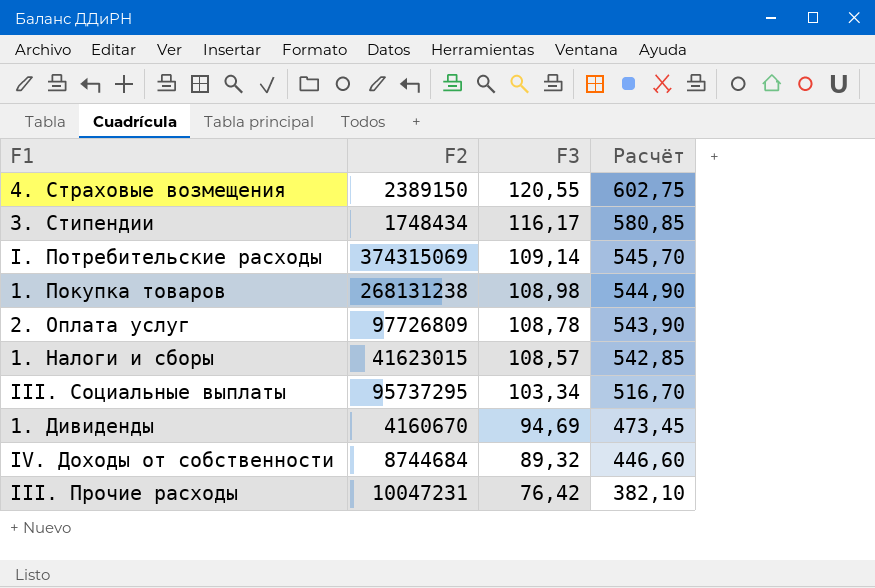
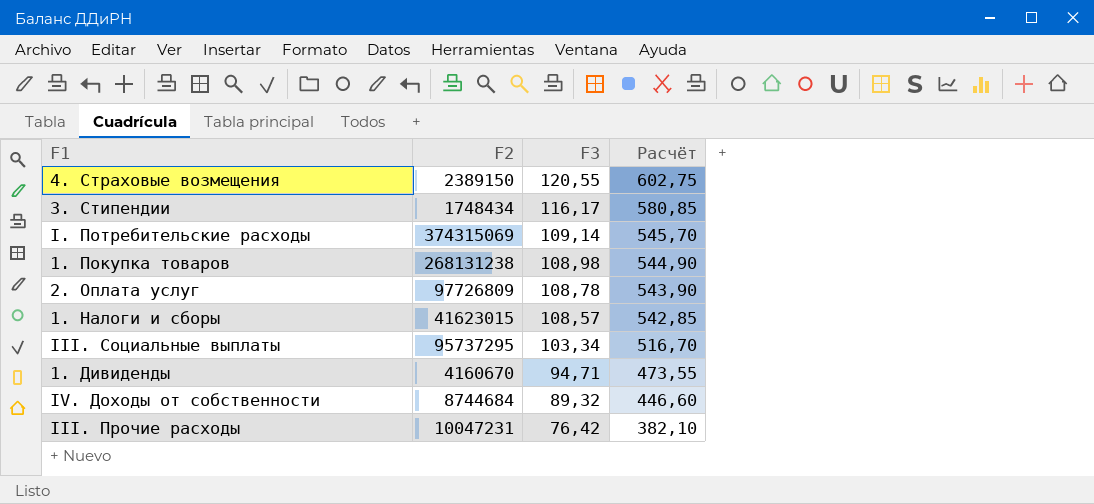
1. Дивиденды | F3: 94,69 -> 94,71
1. Дивиденды | Расчёт: 473,45 -> 473,55

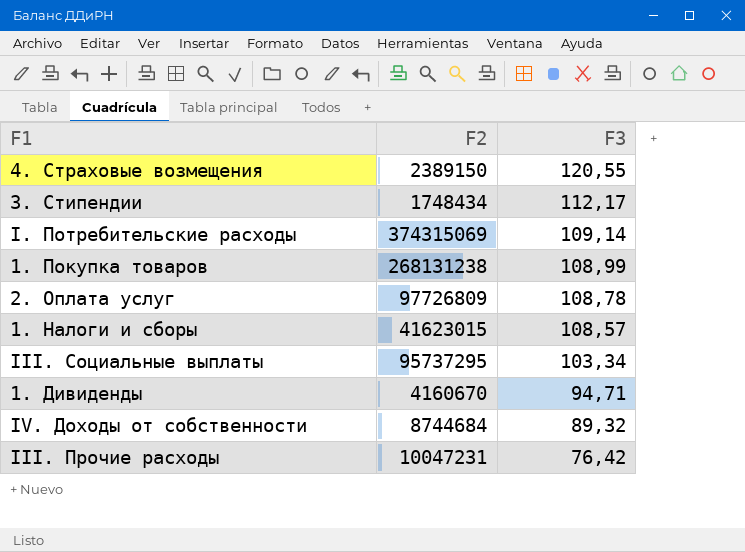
column Расчёт | formula: [F3] * 5 -> none
3. Стипендии | F3: 116,17 -> 112,17
1. Покупка товаров | F3: 108,98 -> 108,99

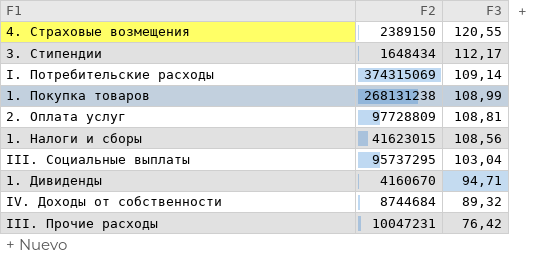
3. Стипендии | F2: 1748434 -> 1648434
2. Оплата услуг | F2: 97726809 -> 97728809
2. Оплата услуг | F3: 108,78 -> 108,81
1. Налоги и сборы | F3: 108,57 -> 108,56
III. Социальные выплаты | F3: 103,34 -> 103,04

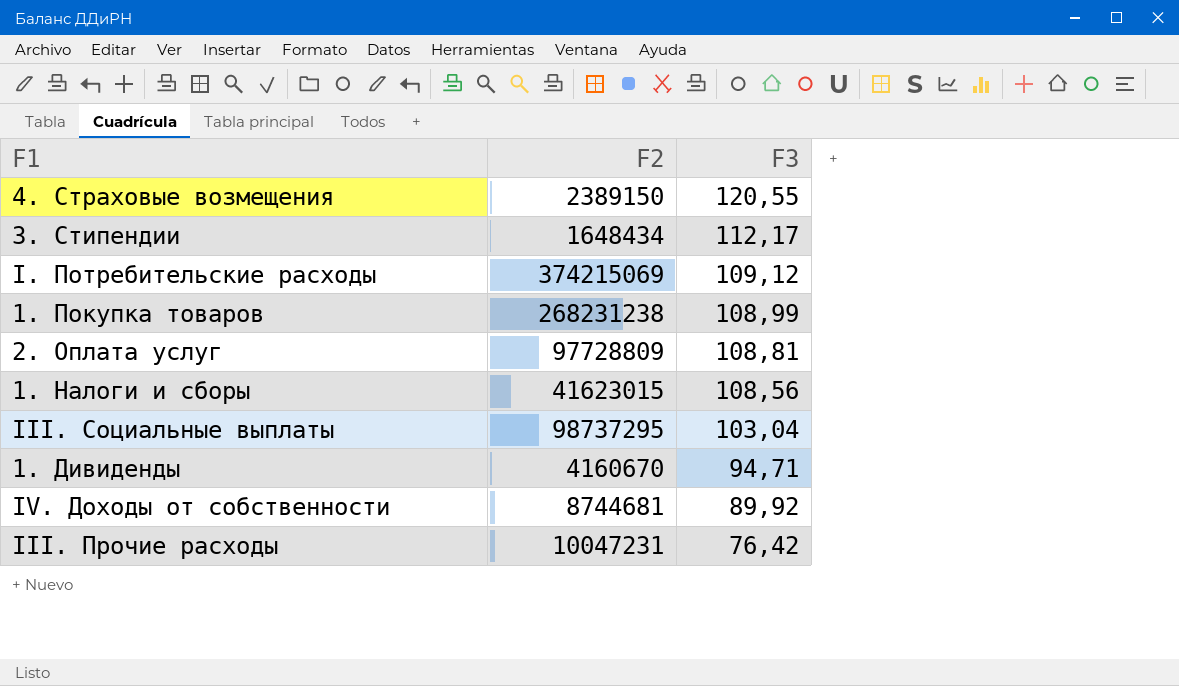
I. Потребительские расходы | F2: 374315069 -> 374215069
I. Потребительские расходы | F3: 109,14 -> 109,12
1. Покупка товаров | F2: 268131238 -> 268231238
III. Социальные выплаты | F2: 95737295 -> 98737295
IV. Доходы от собственности | F2: 8744684 -> 8744681
IV. Доходы от собственности | F3: 89,32 -> 89,92

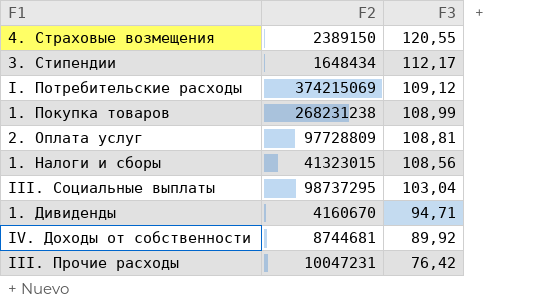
1. Налоги и сборы | F2: 41623015 -> 41323015

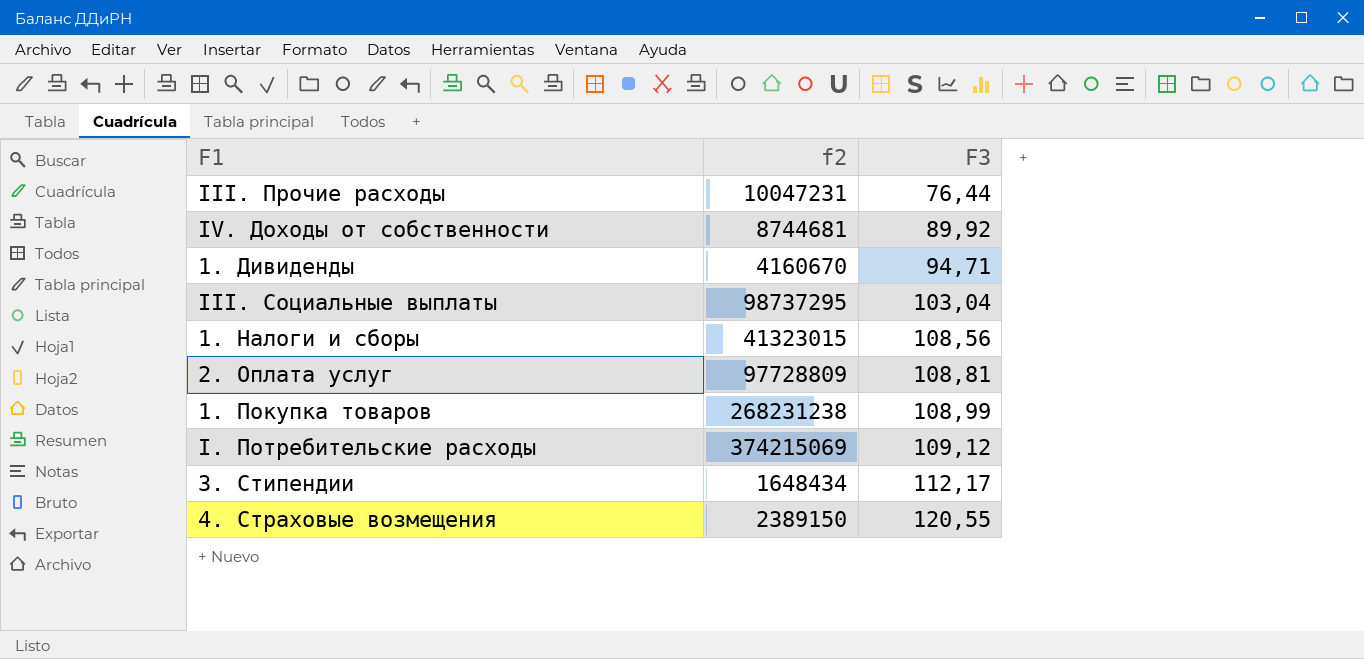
row order: F3 descending -> F3 ascending
column name: F2 -> f2
III. Прочие расходы | F3: 76,42 -> 76,44

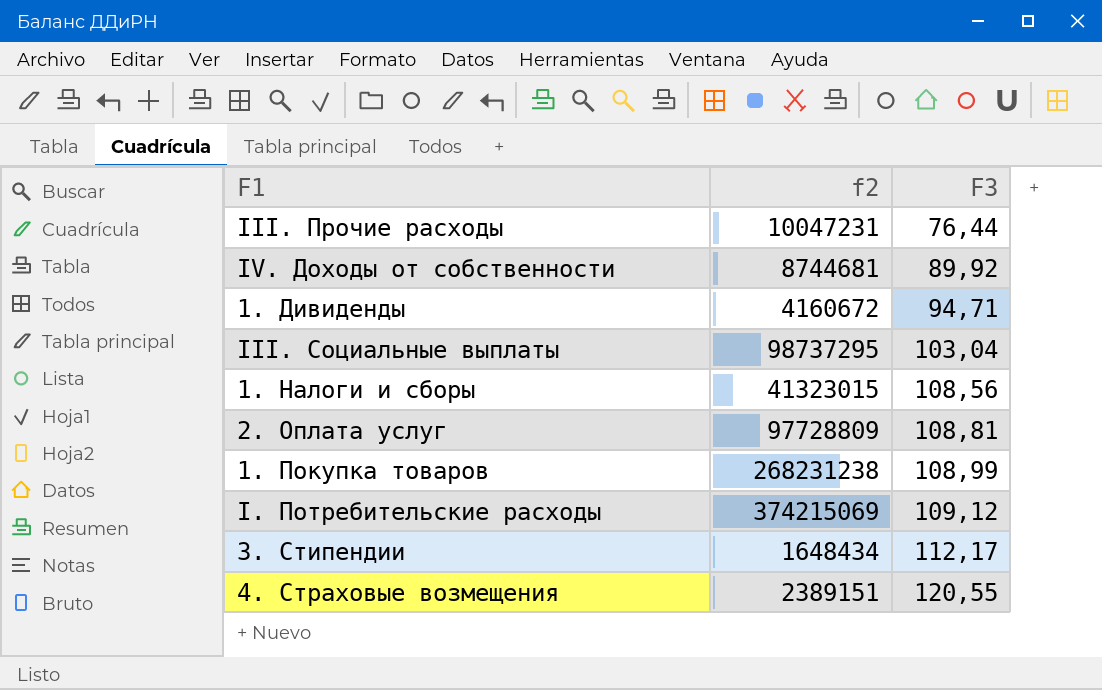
1. Дивиденды | f2: 4160670 -> 4160672
4. Страховые возмещения | f2: 2389150 -> 2389151

